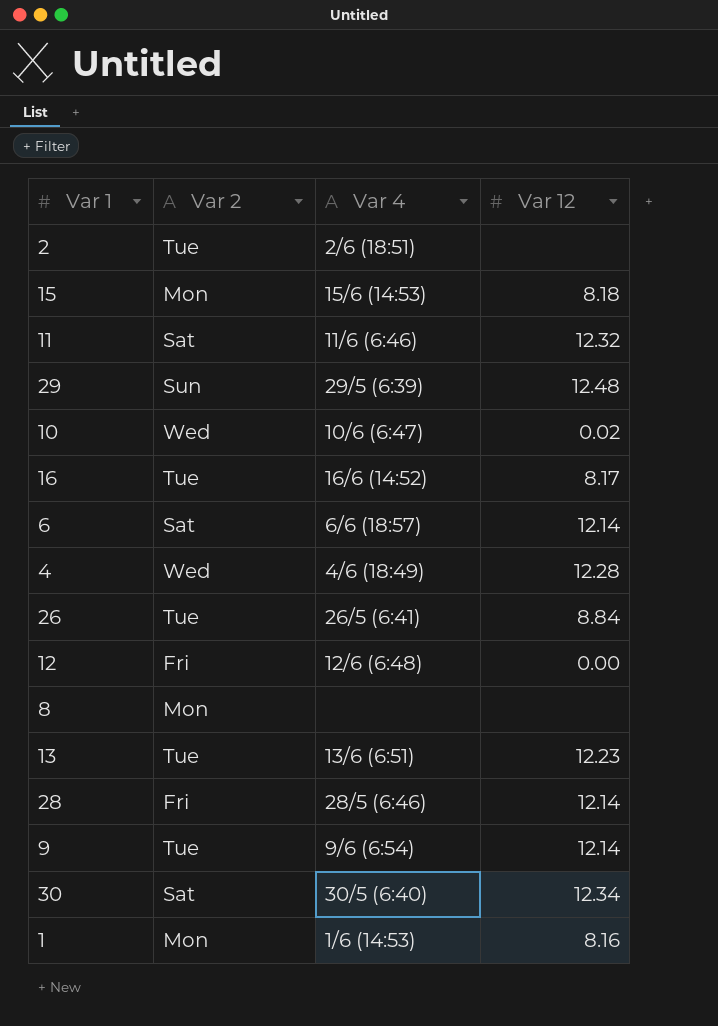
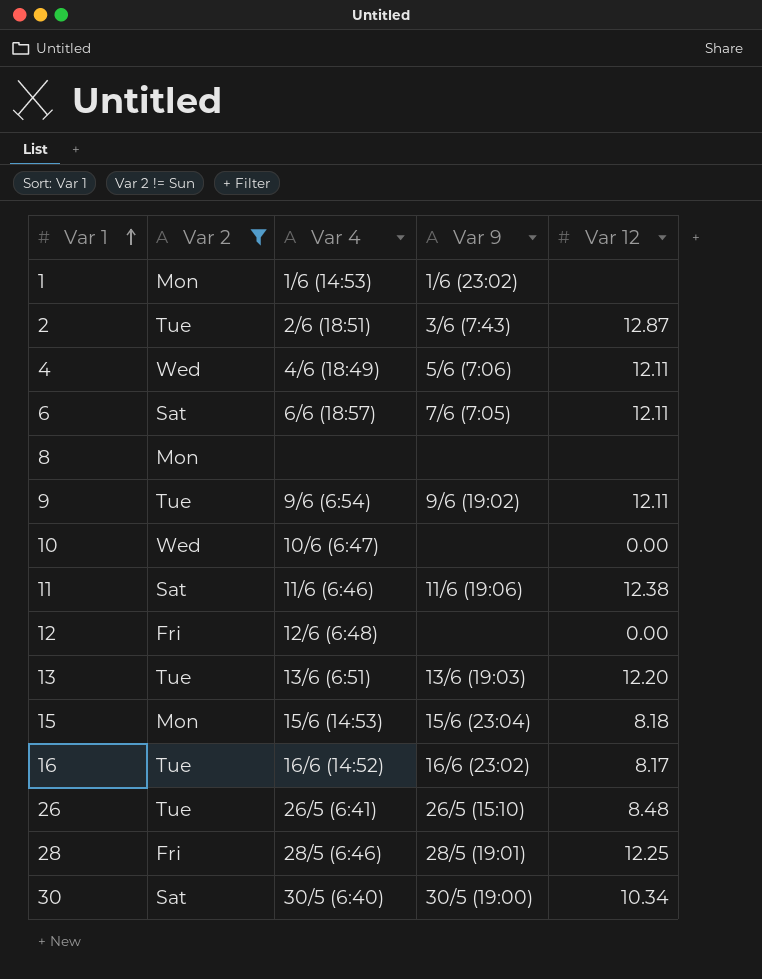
filter: none -> Var 2 != Sun
row order: none -> Var 1 ascending
column Var 9 | position: none -> 4
1 | Var 12: 8.16 -> none
2 | Var 12: none -> 12.87
4 | Var 12: 12.28 -> 12.11
6 | Var 12: 12.14 -> 12.11
9 | Var 12: 12.14 -> 12.11
10 | Var 12: 0.02 -> 0.00
11 | Var 12: 12.32 -> 12.38
13 | Var 12: 12.23 -> 12.20
26 | Var 12: 8.84 -> 8.48
28 | Var 12: 12.14 -> 12.25
30 | Var 12: 12.34 -> 10.34

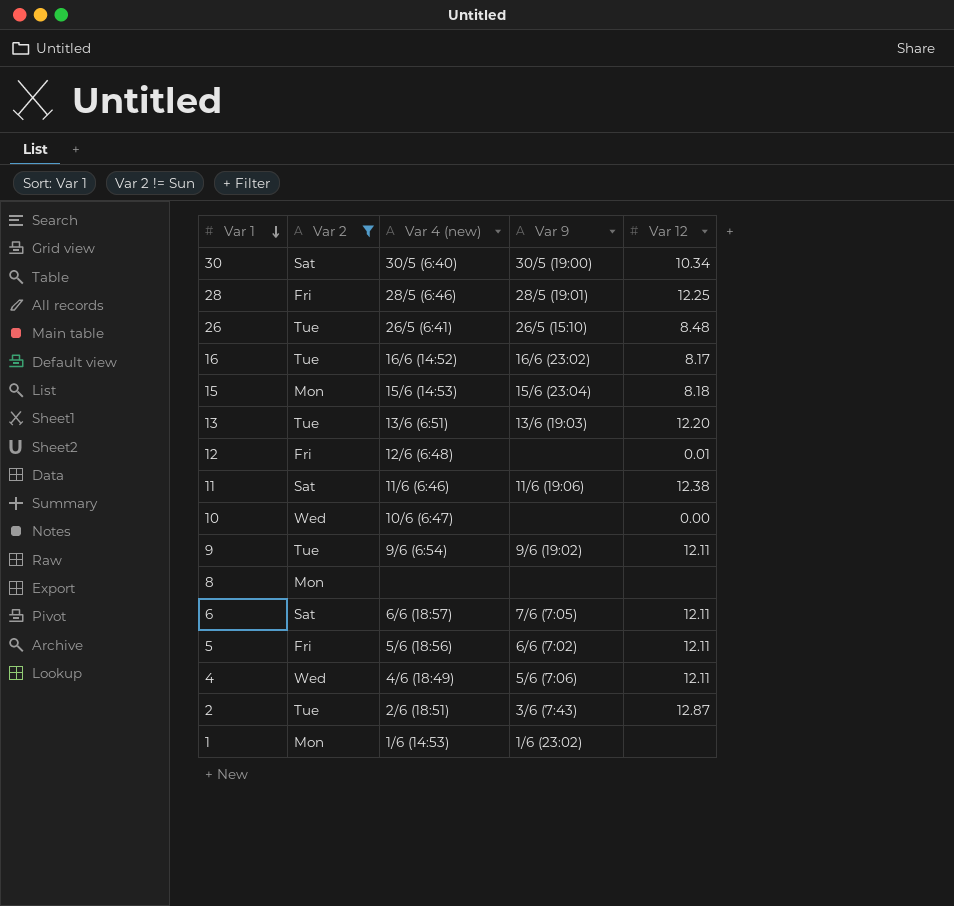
row order: Var 1 ascending -> Var 1 descending
column name: Var 4 -> Var 4 (new)
12 | Var 12: 0.00 -> 0.01
row 5: none -> Fri | 5/6 (18:56) | 6/6 (7:02) | 12.11

